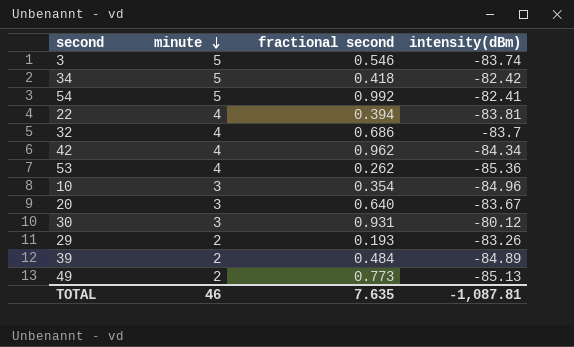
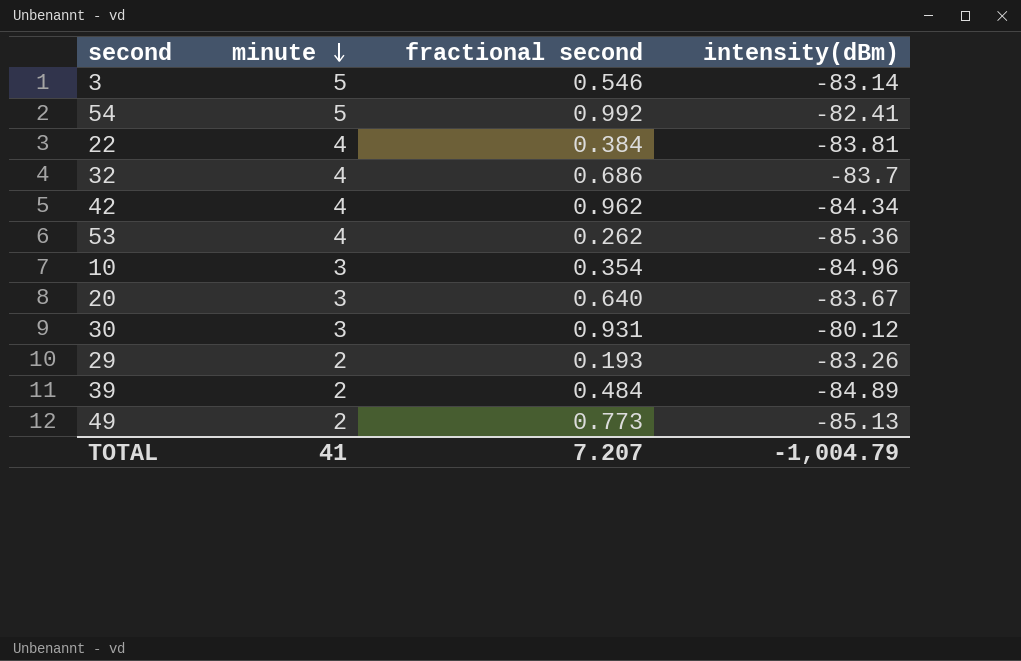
row 34: 5 | 0.418 | -82.42 -> none
3 | intensity(dBm): -83.74 -> -83.14
22 | fractional second: 0.394 -> 0.384
TOTAL | minute: 46 -> 41
TOTAL | fractional second: 7.635 -> 7.207
TOTAL | intensity(dBm): -1,087.81 -> -1,004.79

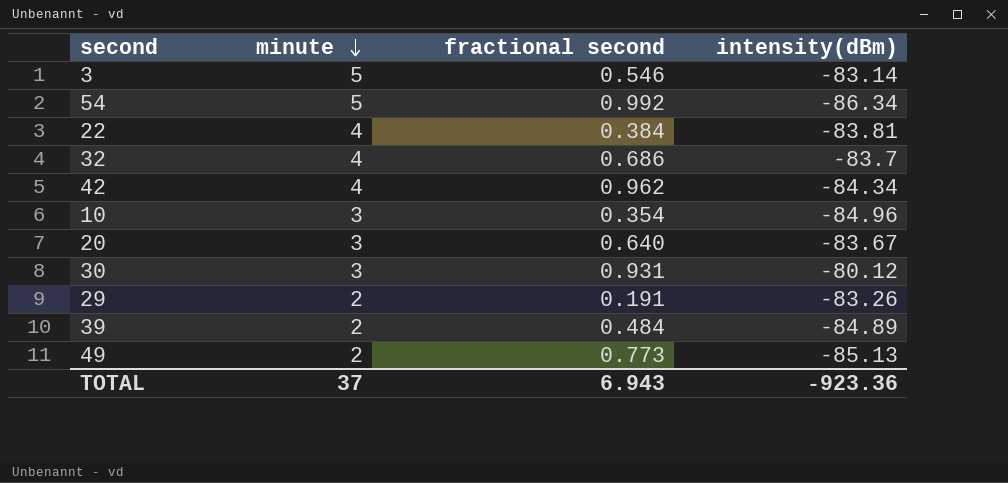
row 53: 4 | 0.262 | -85.36 -> none
54 | intensity(dBm): -82.41 -> -86.34
29 | fractional second: 0.193 -> 0.191
TOTAL | minute: 41 -> 37
TOTAL | fractional second: 7.207 -> 6.943
TOTAL | intensity(dBm): -1,004.79 -> -923.36

